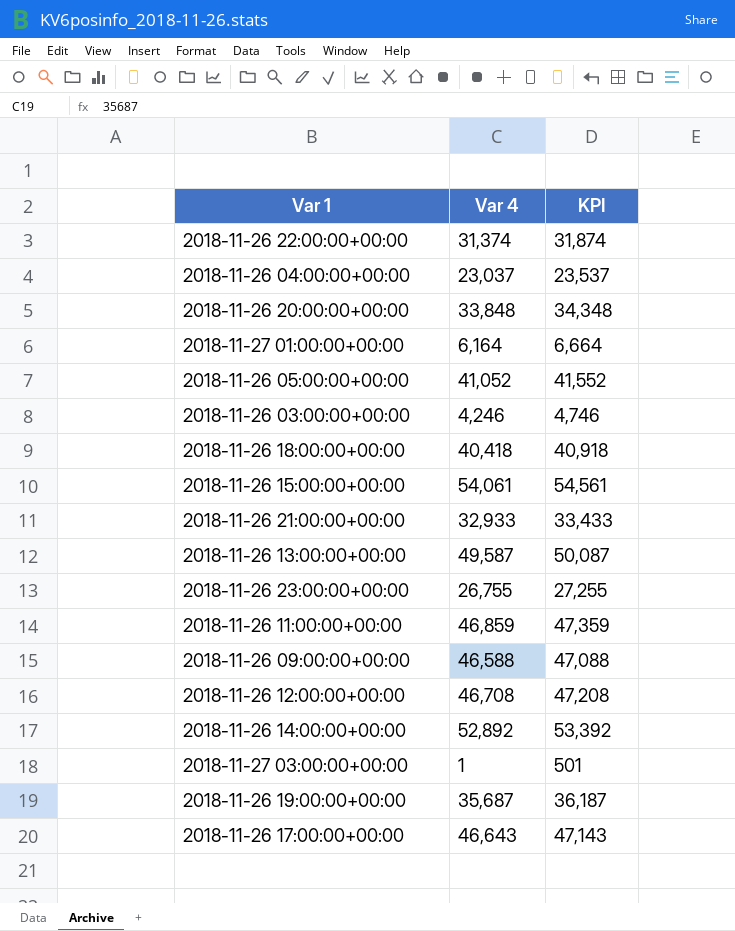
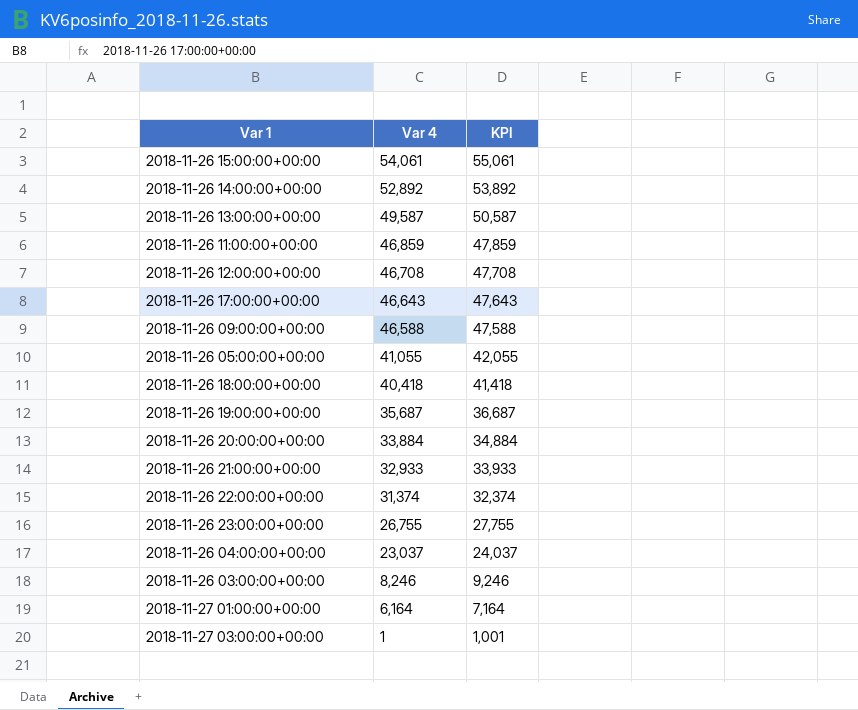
row order: none -> Var 4 descending
column KPI | formula: [Var 4] + 500 -> [Var 4] + 1000
2018-11-26 05:00:00+00:00 | Var 4: 41,052 -> 41,055
2018-11-26 20:00:00+00:00 | Var 4: 33,848 -> 33,884
2018-11-26 03:00:00+00:00 | Var 4: 4,246 -> 8,246

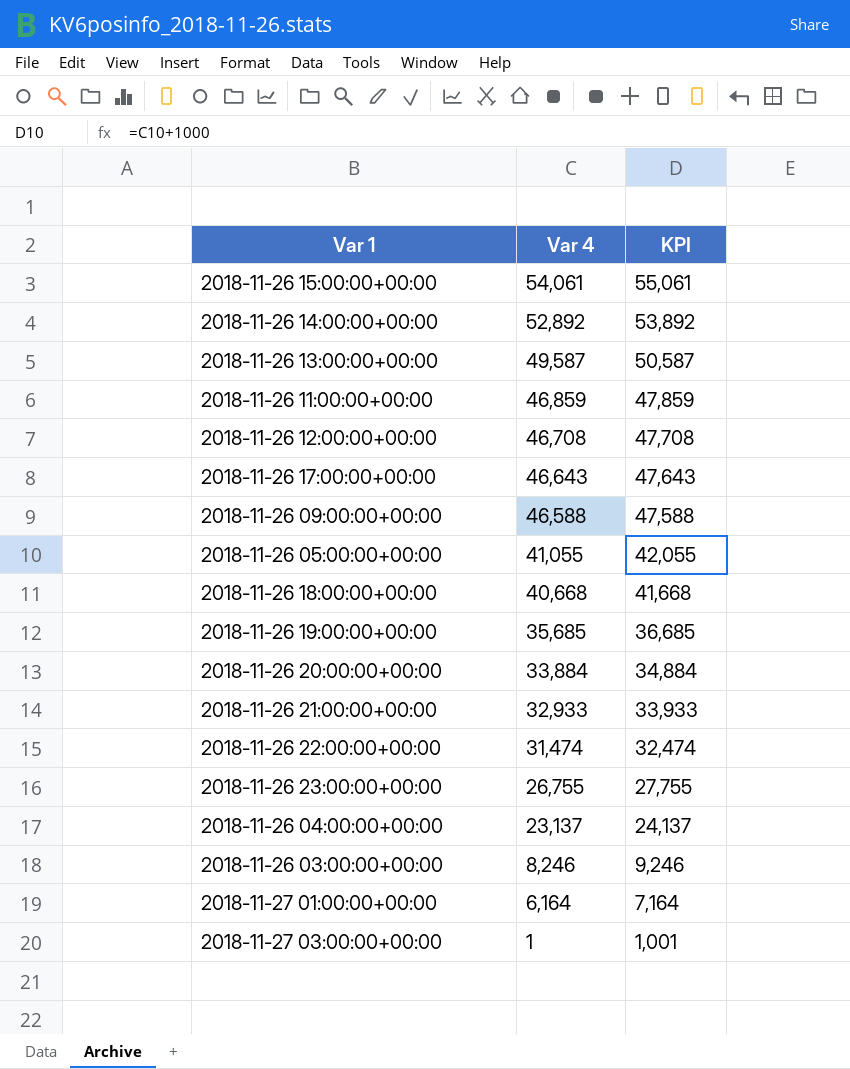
2018-11-26 18:00:00+00:00 | Var 4: 40,418 -> 40,668
2018-11-26 18:00:00+00:00 | KPI: 41,418 -> 41,668
2018-11-26 19:00:00+00:00 | Var 4: 35,687 -> 35,685
2018-11-26 19:00:00+00:00 | KPI: 36,687 -> 36,685
2018-11-26 22:00:00+00:00 | Var 4: 31,374 -> 31,474
2018-11-26 22:00:00+00:00 | KPI: 32,374 -> 32,474
2018-11-26 04:00:00+00:00 | Var 4: 23,037 -> 23,137
2018-11-26 04:00:00+00:00 | KPI: 24,037 -> 24,137

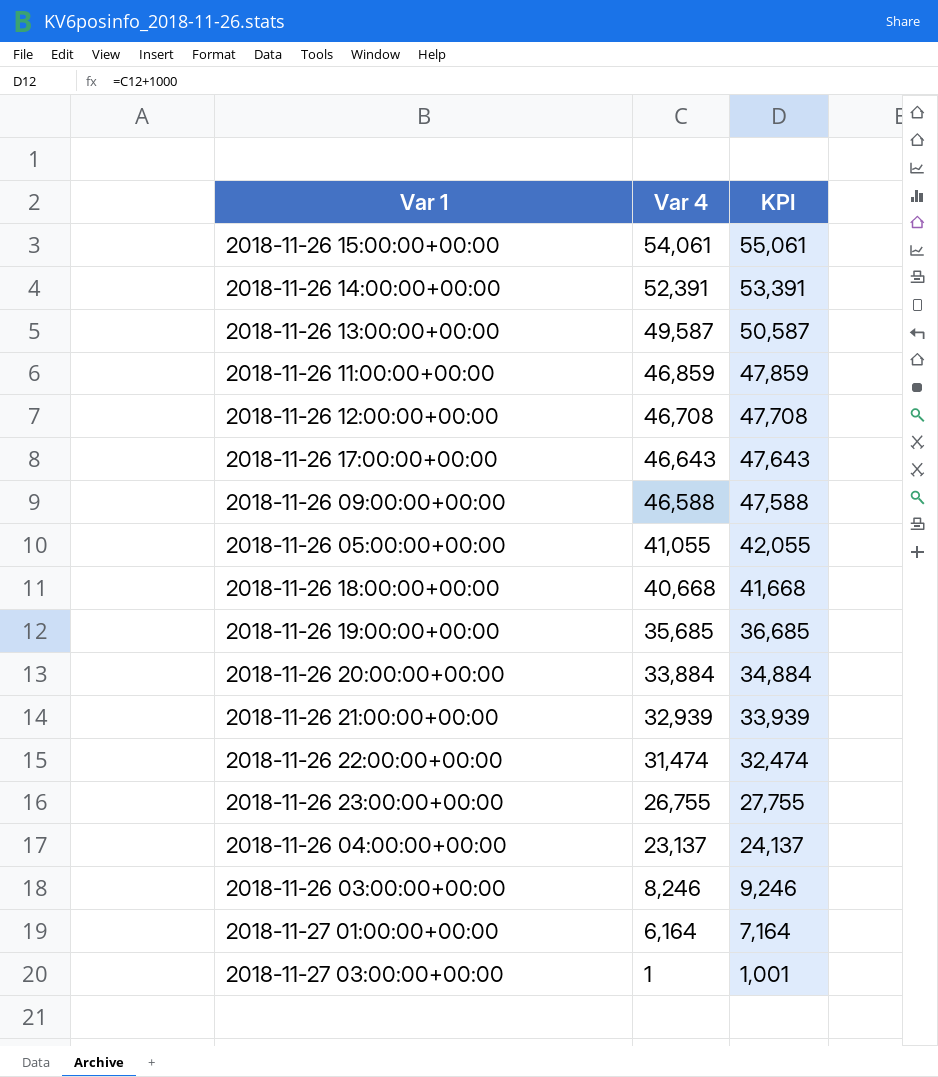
2018-11-26 14:00:00+00:00 | Var 4: 52,892 -> 52,391
2018-11-26 14:00:00+00:00 | KPI: 53,892 -> 53,391
2018-11-26 21:00:00+00:00 | Var 4: 32,933 -> 32,939
2018-11-26 21:00:00+00:00 | KPI: 33,933 -> 33,939

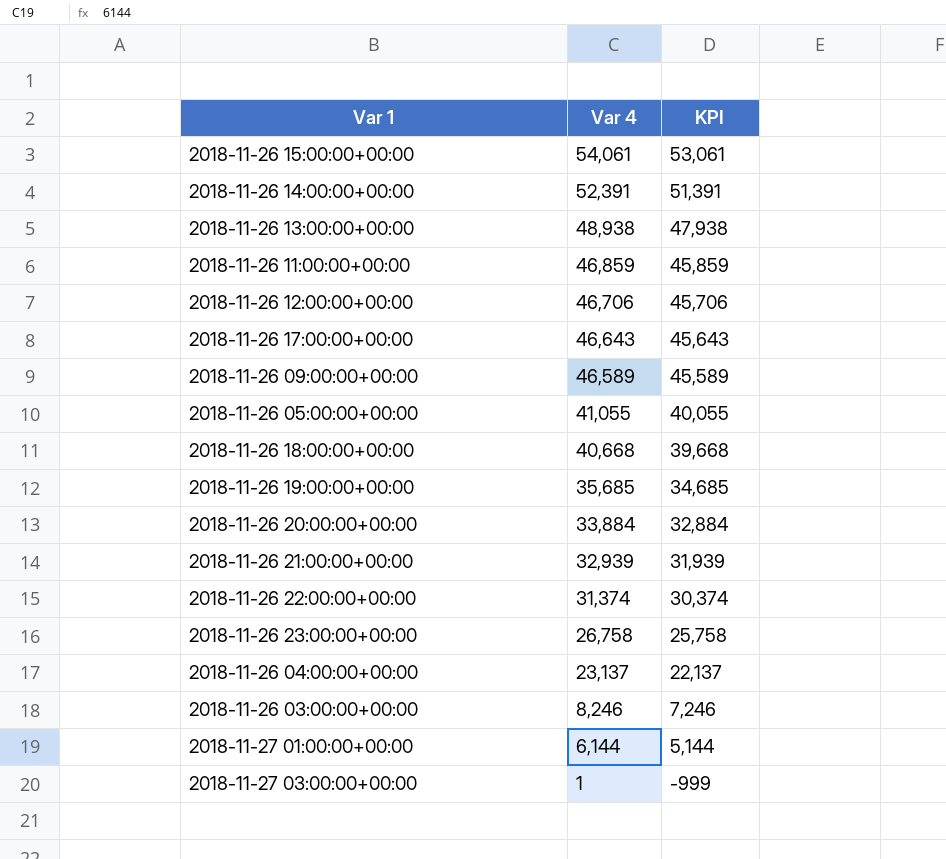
column KPI | formula: [Var 4] + 1000 -> [Var 4] - 1000
2018-11-26 13:00:00+00:00 | Var 4: 49,587 -> 48,938
2018-11-26 12:00:00+00:00 | Var 4: 46,708 -> 46,706
2018-11-26 09:00:00+00:00 | Var 4: 46,588 -> 46,589
2018-11-26 22:00:00+00:00 | Var 4: 31,474 -> 31,374
2018-11-26 23:00:00+00:00 | Var 4: 26,755 -> 26,758
2018-11-27 01:00:00+00:00 | Var 4: 6,164 -> 6,144

